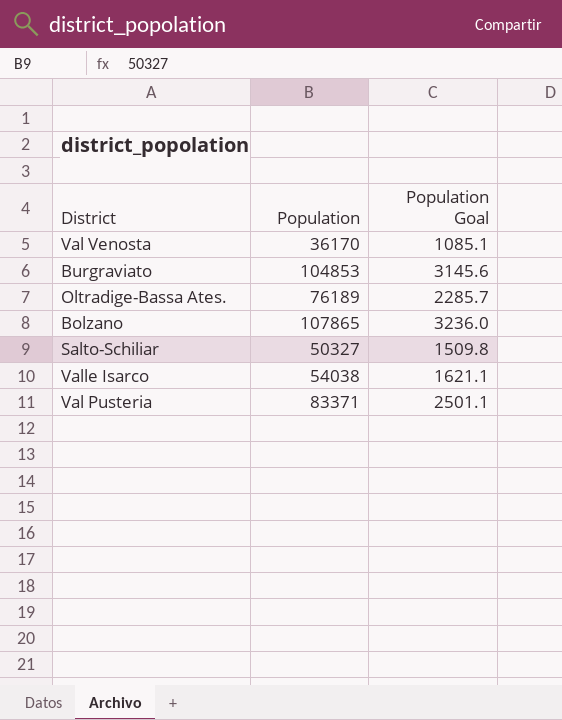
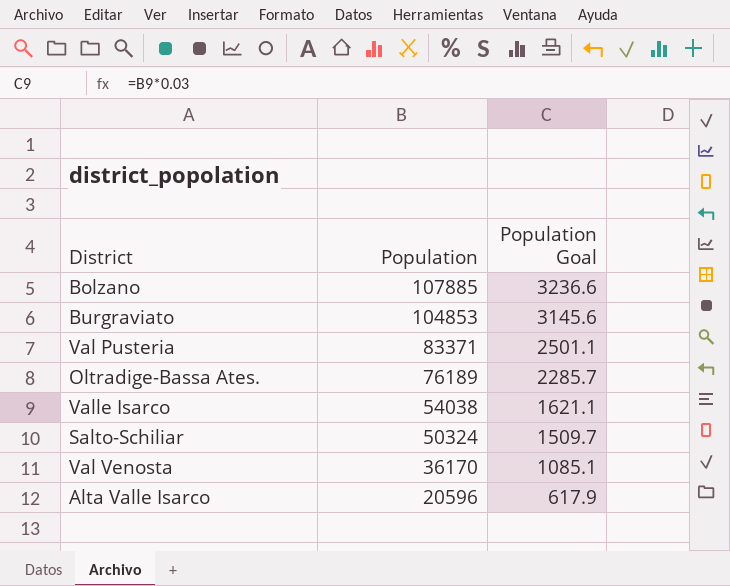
row order: none -> Population descending
Bolzano | Population: 107865 -> 107885
Bolzano | Population Goal: 3236.0 -> 3236.6
Salto-Schiliar | Population: 50327 -> 50324
Salto-Schiliar | Population Goal: 1509.8 -> 1509.7
row Alta Valle Isarco: none -> 20596 | 617.9

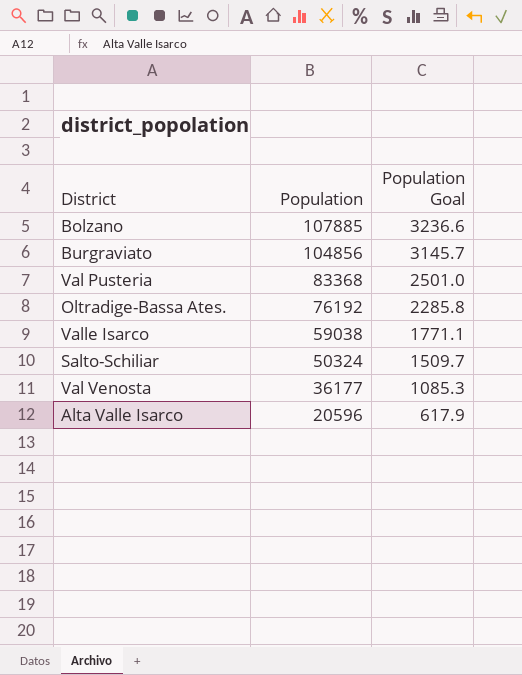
Burgraviato | Population: 104853 -> 104856
Burgraviato | Population Goal: 3145.6 -> 3145.7
Val Pusteria | Population: 83371 -> 83368
Val Pusteria | Population Goal: 2501.1 -> 2501.0
Oltradige-Bassa Ates. | Population: 76189 -> 76192
Oltradige-Bassa Ates. | Population Goal: 2285.7 -> 2285.8
Valle Isarco | Population: 54038 -> 59038
Valle Isarco | Population Goal: 1621.1 -> 1771.1
Val Venosta | Population: 36170 -> 36177
Val Venosta | Population Goal: 1085.1 -> 1085.3

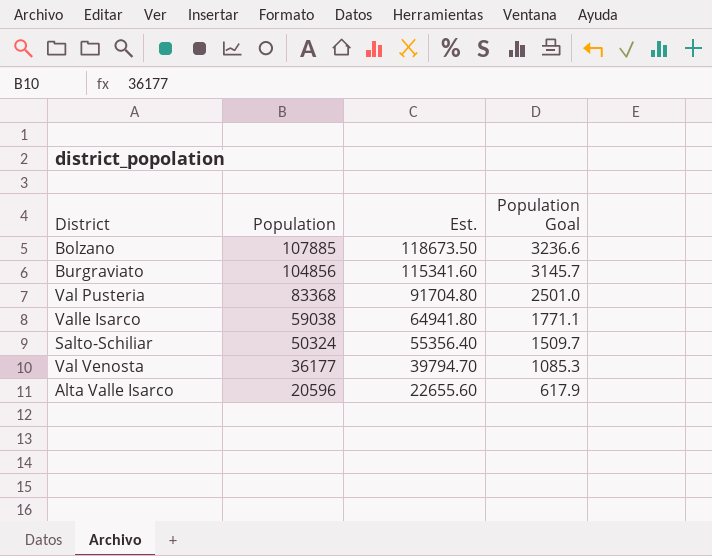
column Est. | formula: none -> [Population] * 1.1
row Oltradige-Bassa Ates.: 76192 | 2285.8 -> none

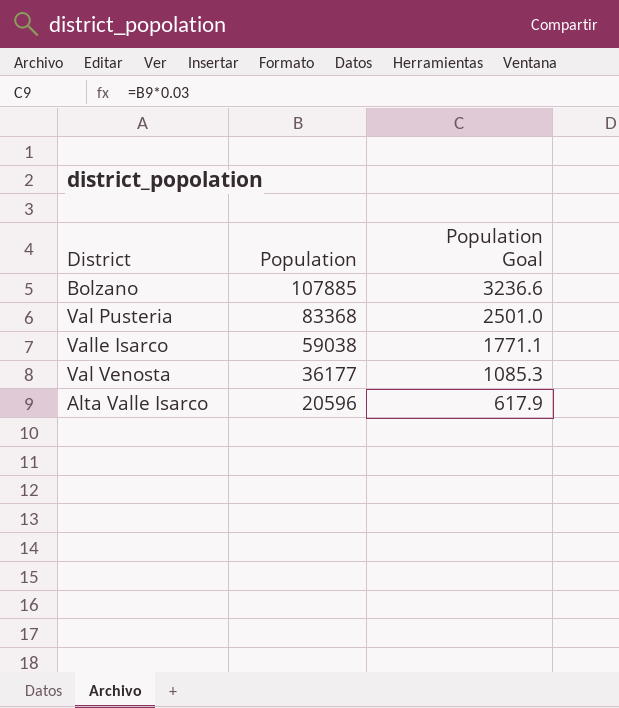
column Est. | formula: [Population] * 1.1 -> none
row Burgraviato: 104856 | 115341.60 | 3145.7 -> none
row Salto-Schiliar: 50324 | 55356.40 | 1509.7 -> none

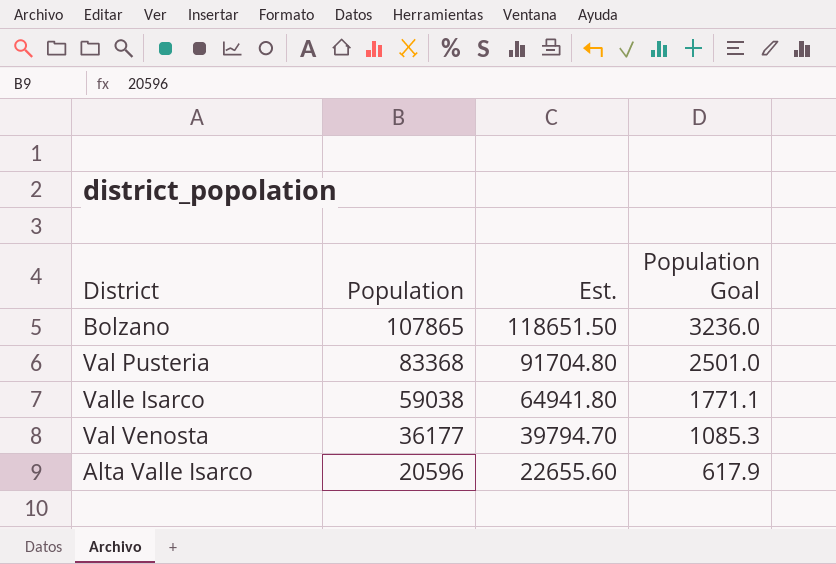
column Est. | formula: none -> [Population] * 1.1
Bolzano | Population: 107885 -> 107865
Bolzano | Population Goal: 3236.6 -> 3236.0

